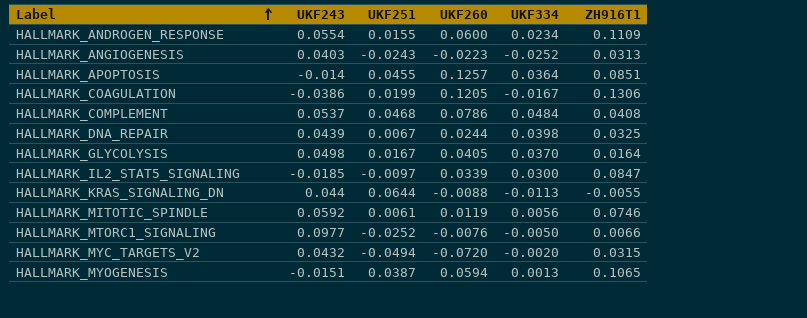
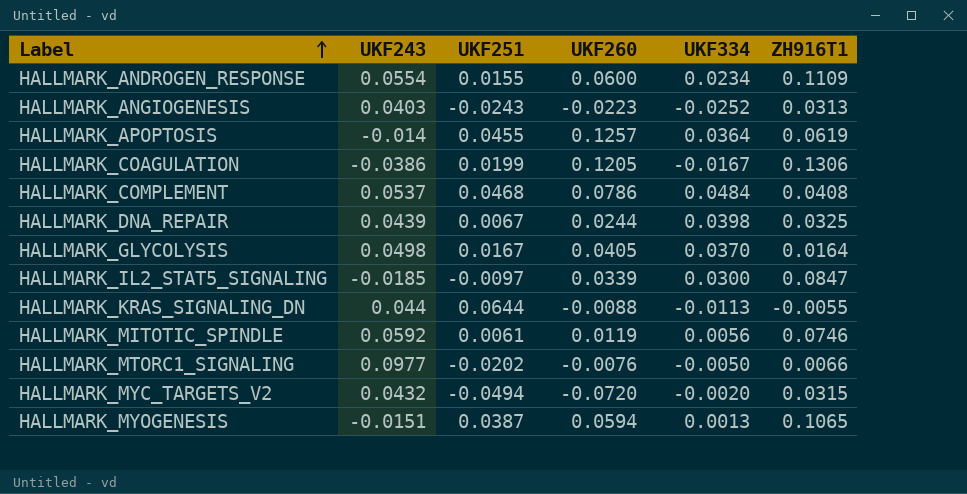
HALLMARK_APOPTOSIS | ZH916T1: 0.0851 -> 0.0619
HALLMARK_MTORC1_SIGNALING | UKF251: -0.0252 -> -0.0202

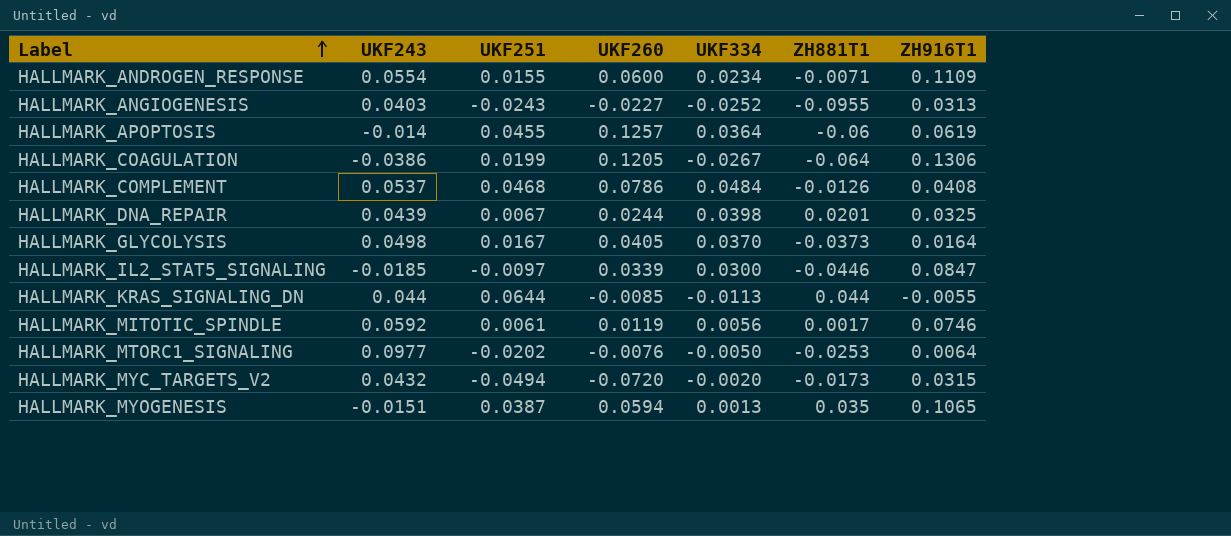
column ZH881T1 | position: none -> 6
HALLMARK_ANGIOGENESIS | UKF260: -0.0223 -> -0.0227
HALLMARK_COAGULATION | UKF334: -0.0167 -> -0.0267
HALLMARK_KRAS_SIGNALING_DN | UKF260: -0.0088 -> -0.0085
HALLMARK_MTORC1_SIGNALING | ZH916T1: 0.0066 -> 0.0064

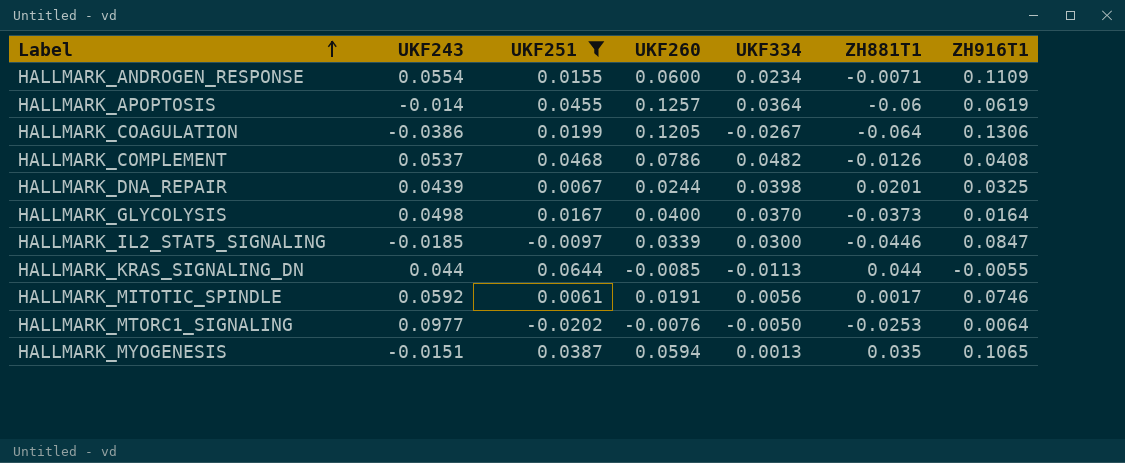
filter: none -> UKF251 >= -0.0202
HALLMARK_COMPLEMENT | UKF334: 0.0484 -> 0.0482
HALLMARK_GLYCOLYSIS | UKF260: 0.0405 -> 0.0400
HALLMARK_MITOTIC_SPINDLE | UKF260: 0.0119 -> 0.0191

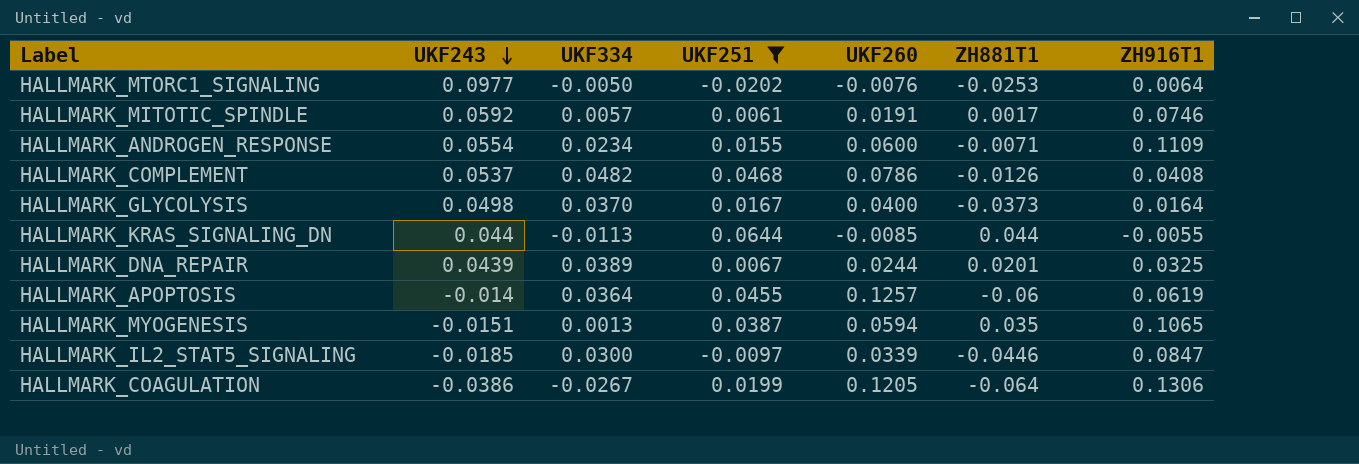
row order: Label ascending -> UKF243 descending
column UKF334 | position: 5 -> 3
HALLMARK_MITOTIC_SPINDLE | UKF334: 0.0056 -> 0.0057
HALLMARK_DNA_REPAIR | UKF334: 0.0398 -> 0.0389

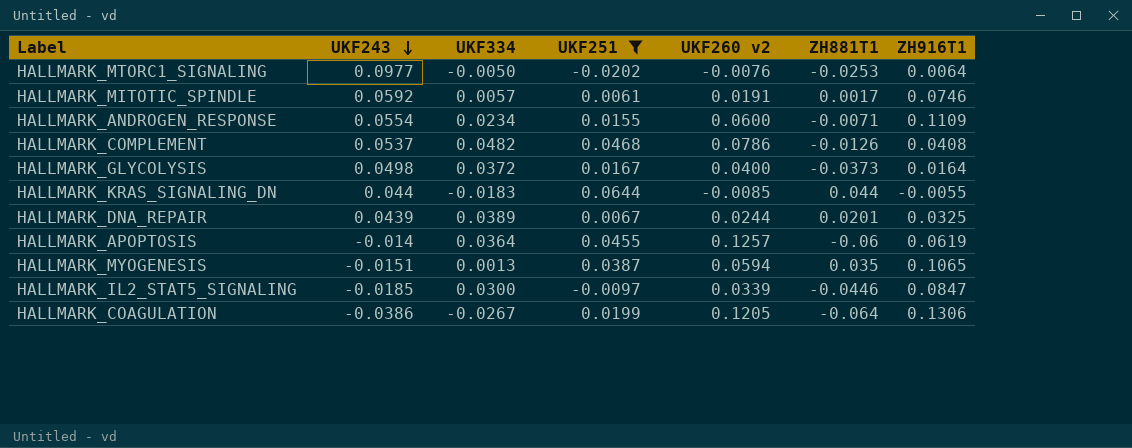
column name: UKF260 -> UKF260 v2
HALLMARK_GLYCOLYSIS | UKF334: 0.0370 -> 0.0372
HALLMARK_KRAS_SIGNALING_DN | UKF334: -0.0113 -> -0.0183

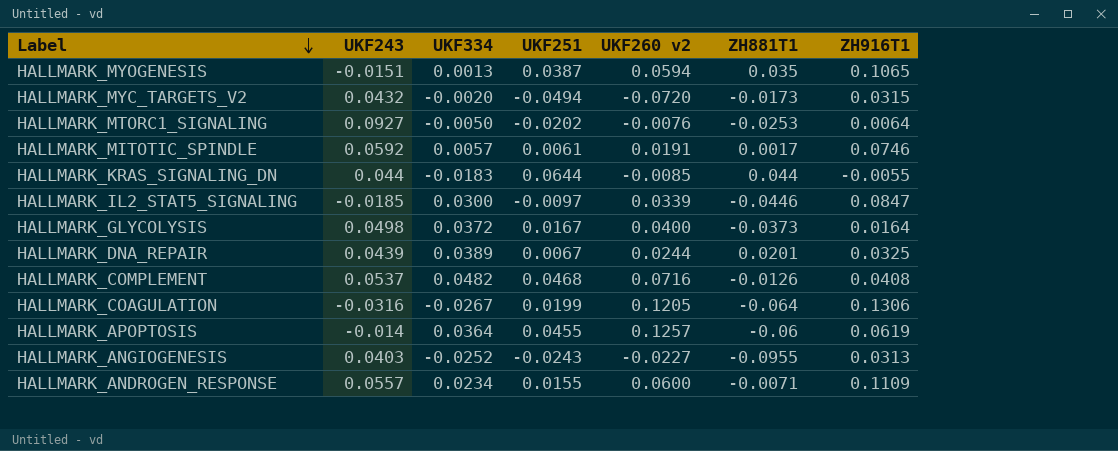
filter: UKF251 >= -0.0202 -> none
row order: UKF243 descending -> Label descending
HALLMARK_MTORC1_SIGNALING | UKF243: 0.0977 -> 0.0927
HALLMARK_COMPLEMENT | UKF260 v2: 0.0786 -> 0.0716
HALLMARK_COAGULATION | UKF243: -0.0386 -> -0.0316
HALLMARK_ANDROGEN_RESPONSE | UKF243: 0.0554 -> 0.0557

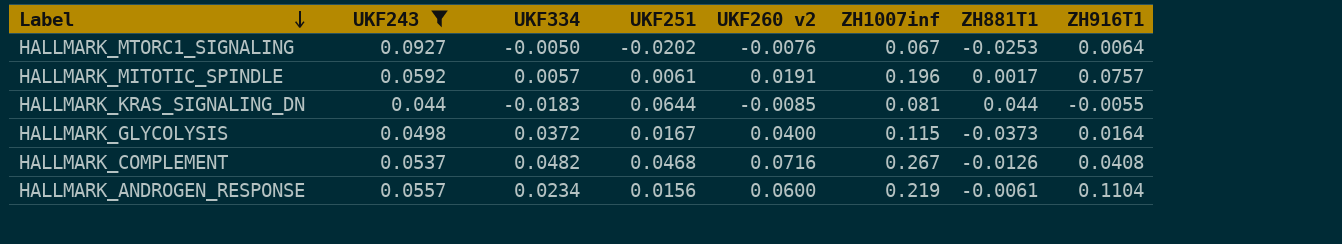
filter: none -> UKF243 >= 0.044
column ZH1007inf | position: none -> 6
HALLMARK_MITOTIC_SPINDLE | ZH916T1: 0.0746 -> 0.0757
HALLMARK_ANDROGEN_RESPONSE | UKF251: 0.0155 -> 0.0156
HALLMARK_ANDROGEN_RESPONSE | ZH881T1: -0.0071 -> -0.0061
HALLMARK_ANDROGEN_RESPONSE | ZH916T1: 0.1109 -> 0.1104

